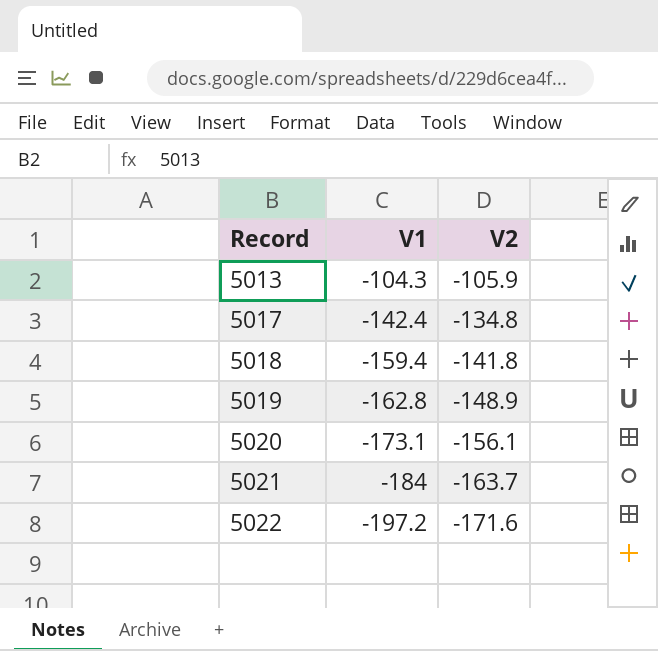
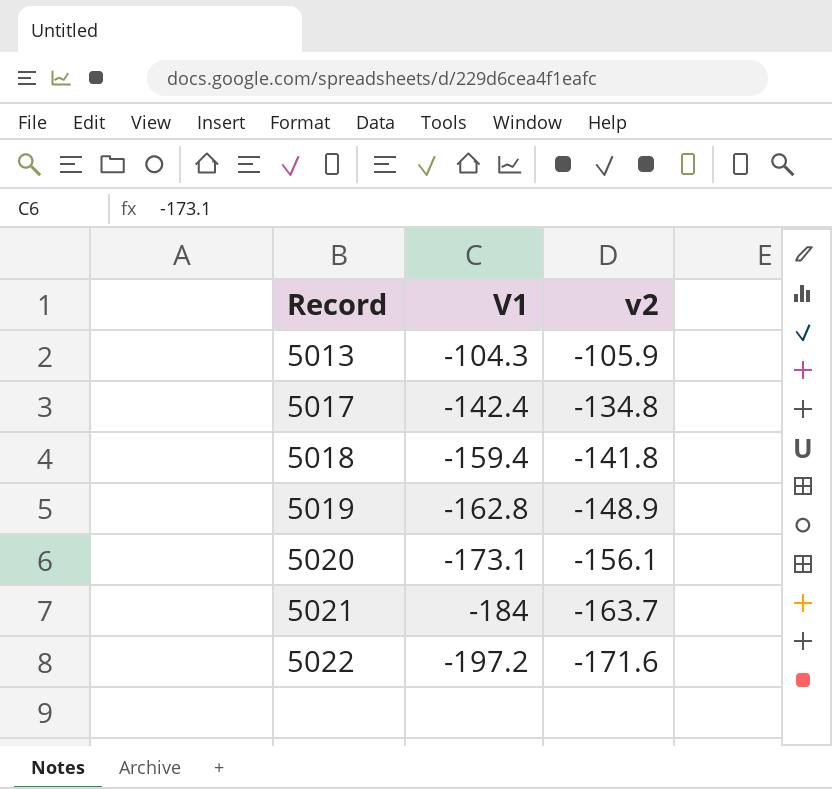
column name: V2 -> v2

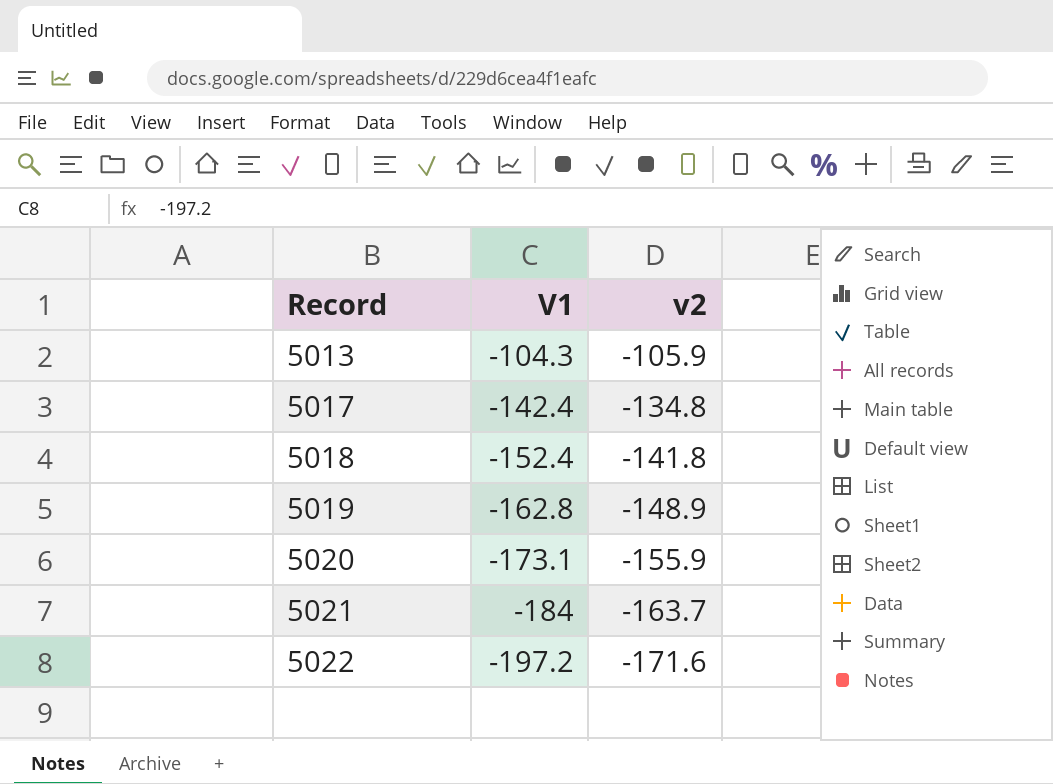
5018 | V1: -159.4 -> -152.4
5020 | v2: -156.1 -> -155.9

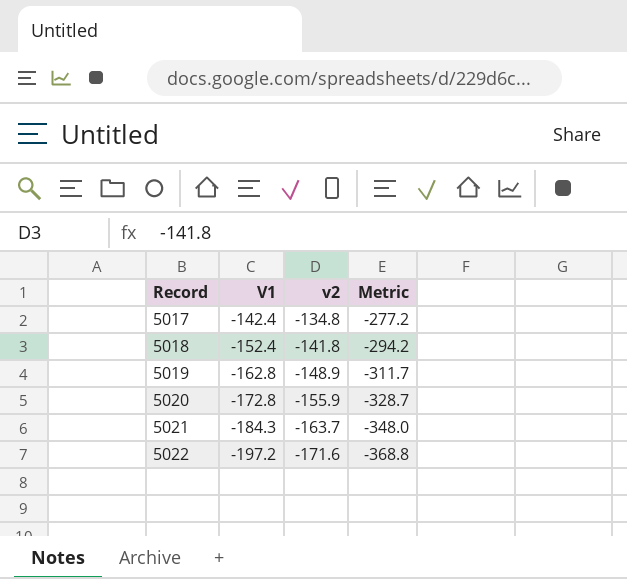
column Metric | formula: none -> [V1] + [v2]
row 5013: -104.3 | -105.9 -> none
5020 | V1: -173.1 -> -172.8
5021 | V1: -184 -> -184.3

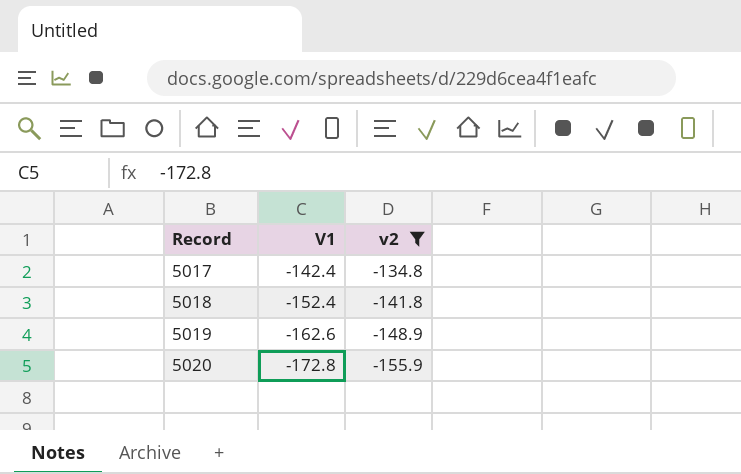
filter: none -> v2 >= -155.9
column Metric | formula: [V1] + [v2] -> none
5019 | V1: -162.8 -> -162.6

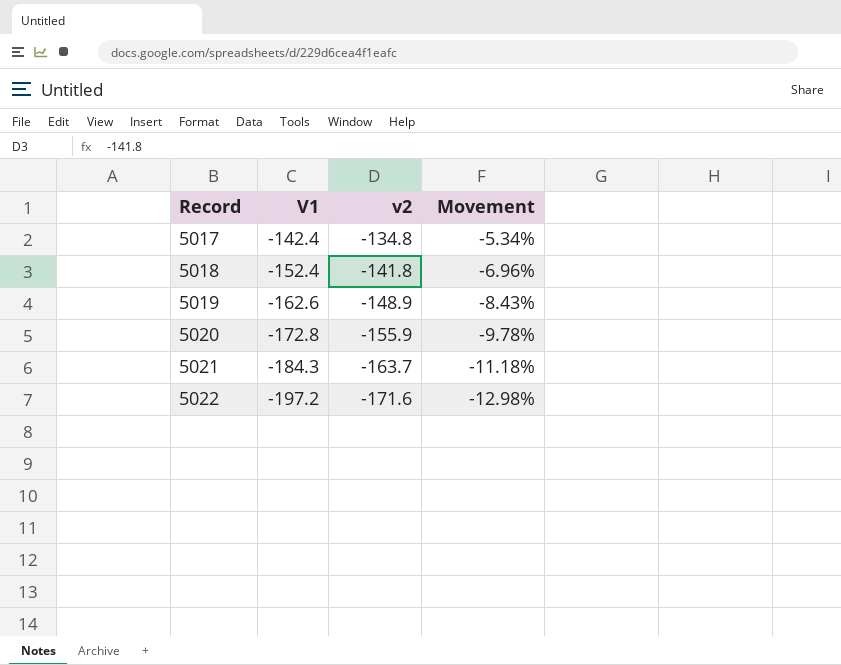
filter: v2 >= -155.9 -> none
column Movement | formula: none -> ([v2] - [V1]) / [V1]

